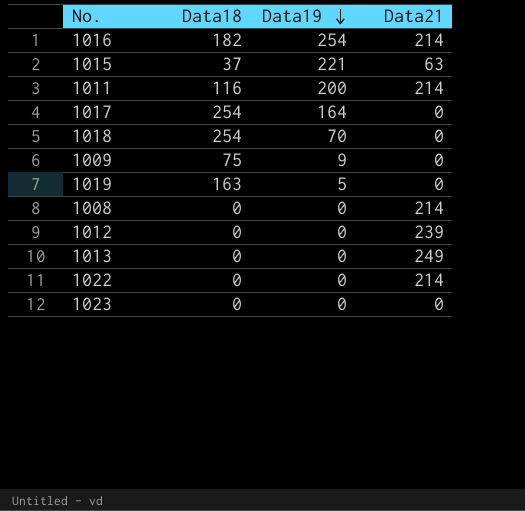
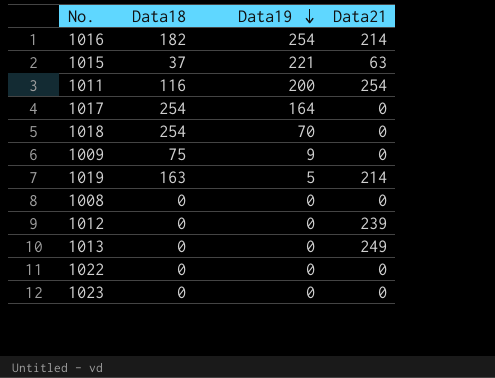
1011 | Data21: 214 -> 254
1019 | Data21: 0 -> 214
1008 | Data21: 214 -> 0
1022 | Data21: 214 -> 0

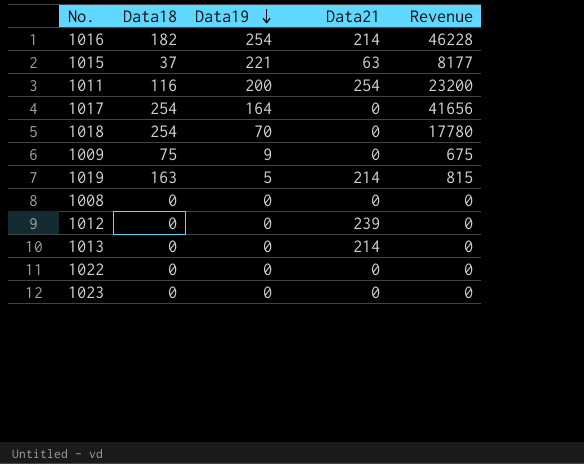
column Revenue | formula: none -> [Data18] * [Data19]
1013 | Data21: 249 -> 214

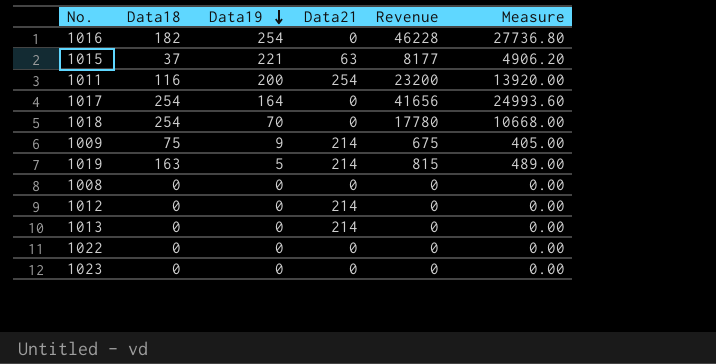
column Measure | formula: none -> [Revenue] * 0.6
1016 | Data21: 214 -> 0
1009 | Data21: 0 -> 214
1012 | Data21: 239 -> 214

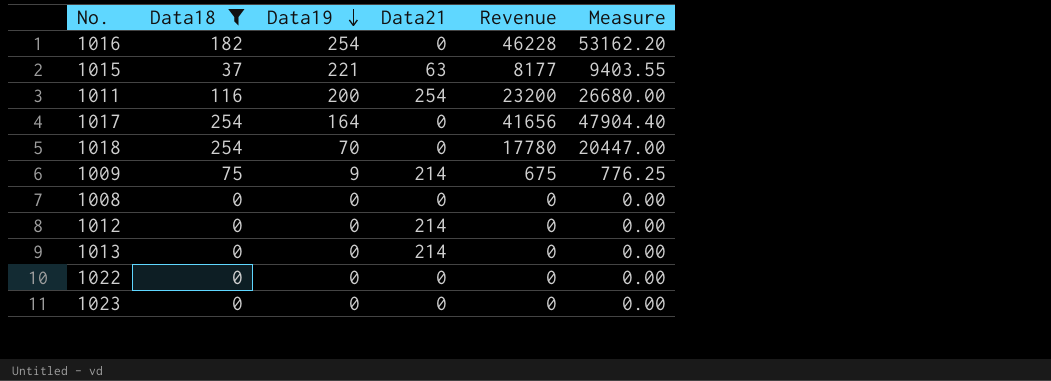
filter: none -> Data18 != 163
column Measure | formula: [Revenue] * 0.6 -> [Revenue] * 1.15

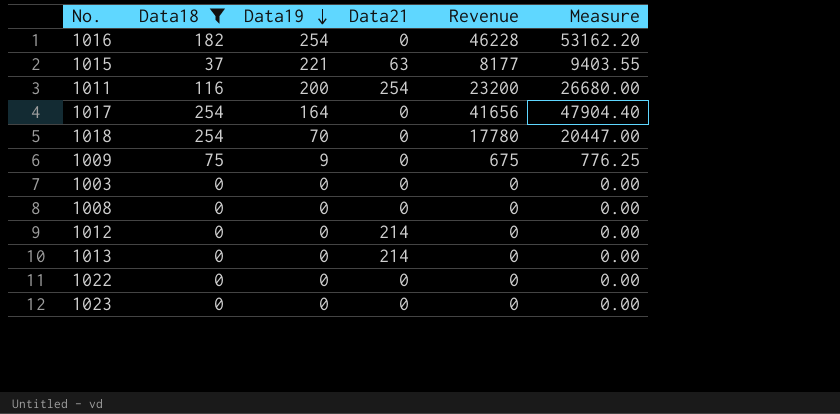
1009 | Data21: 214 -> 0
row 1003: none -> 0 | 0 | 0 | 0 | 0.00

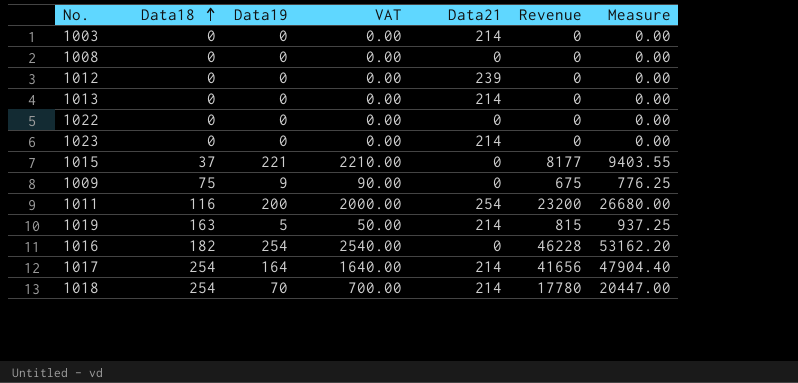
filter: Data18 != 163 -> none
row order: Data19 descending -> Data18 ascending
column VAT | formula: none -> [Data19] * 10
1003 | Data21: 0 -> 214
1012 | Data21: 214 -> 239
1023 | Data21: 0 -> 214
1015 | Data21: 63 -> 0
1017 | Data21: 0 -> 214
1018 | Data21: 0 -> 214

